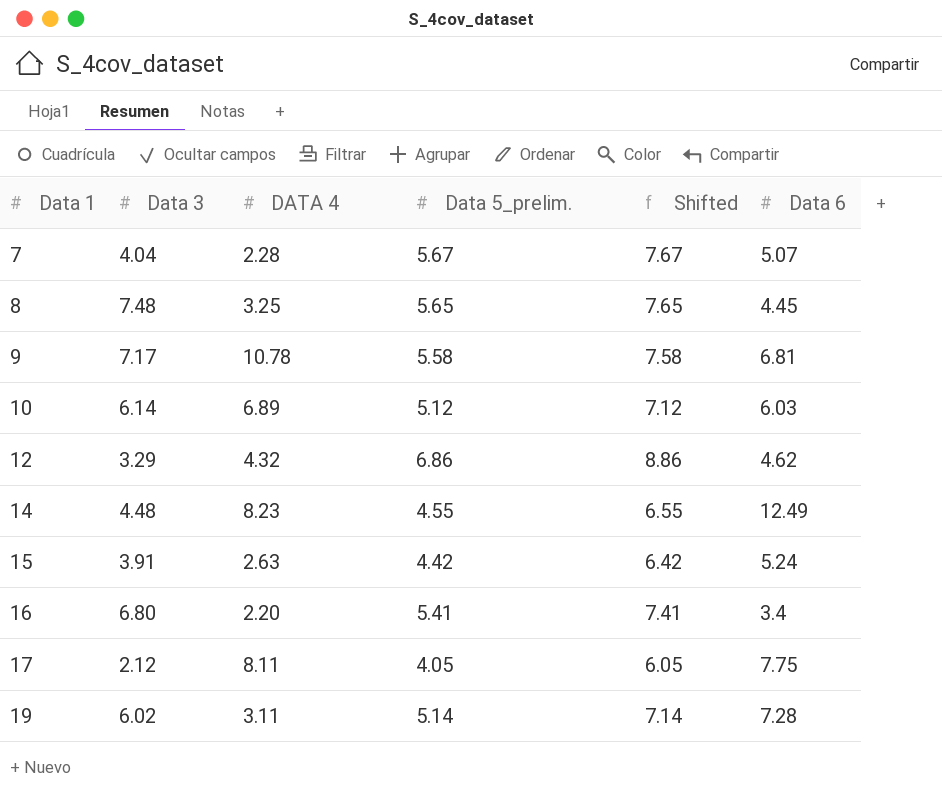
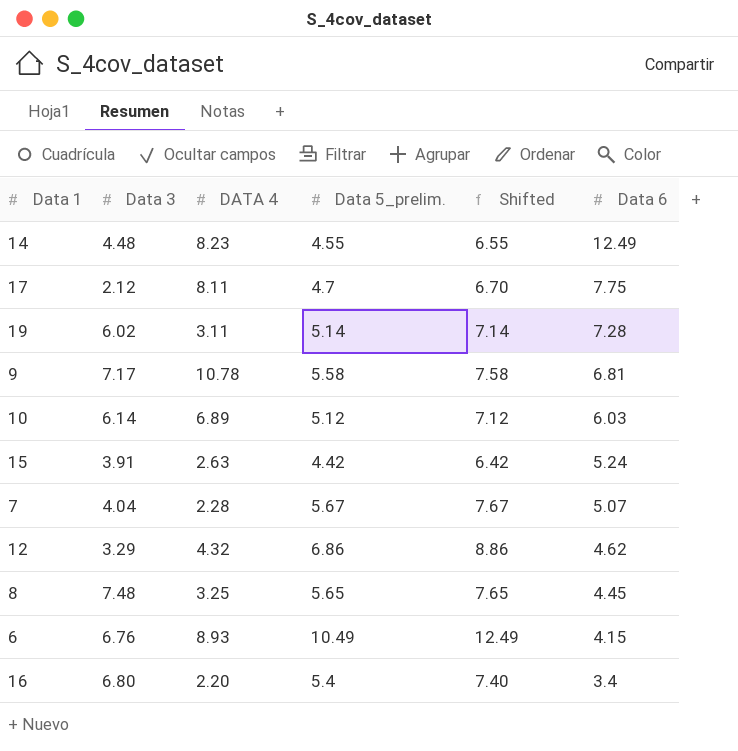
row order: Data 1 ascending -> Data 6 descending
17 | Data 5_prelim.: 4.05 -> 4.7
17 | Shifted: 6.05 -> 6.70
row 6: none -> 6.76 | 8.93 | 10.49 | 12.49 | 4.15
16 | Data 5_prelim.: 5.41 -> 5.4
16 | Shifted: 7.41 -> 7.40

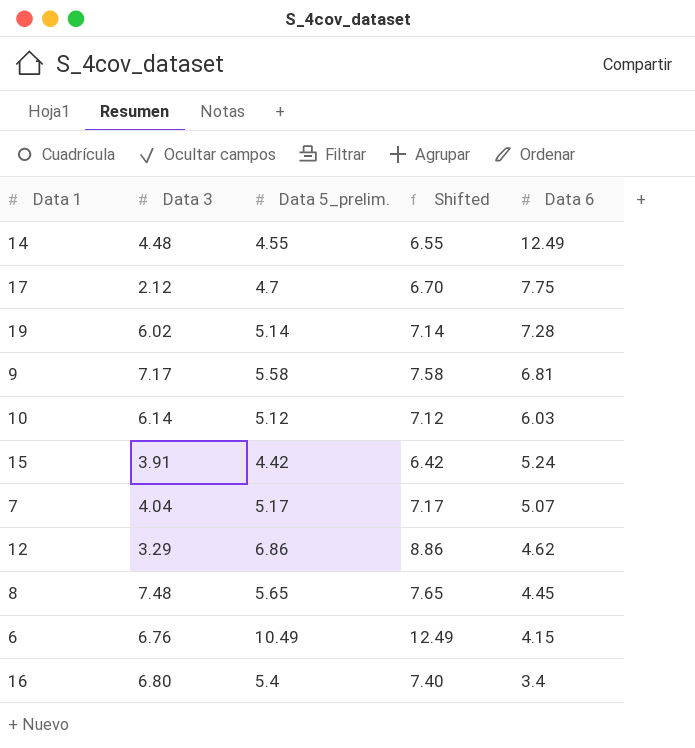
column DATA 4 | position: 3 -> none
7 | Data 5_prelim.: 5.67 -> 5.17
7 | Shifted: 7.67 -> 7.17

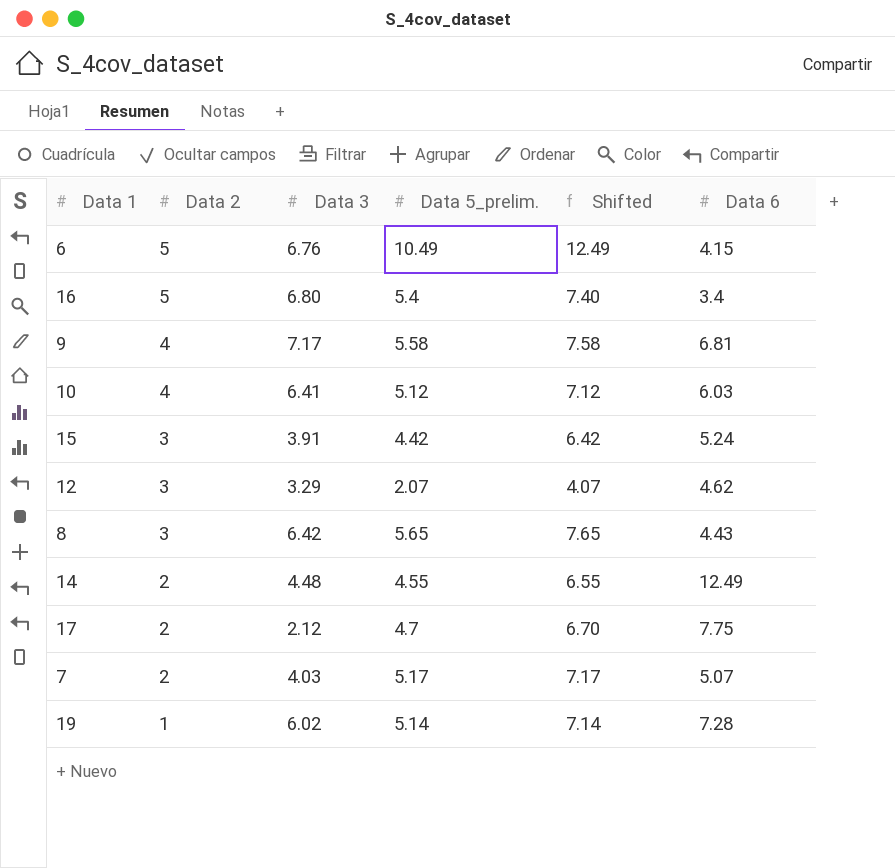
row order: Data 6 descending -> Data 2 descending
column Data 2 | position: none -> 2
10 | Data 3: 6.14 -> 6.41
12 | Data 5_prelim.: 6.86 -> 2.07
12 | Shifted: 8.86 -> 4.07
8 | Data 3: 7.48 -> 6.42
8 | Data 6: 4.45 -> 4.43
7 | Data 3: 4.04 -> 4.03

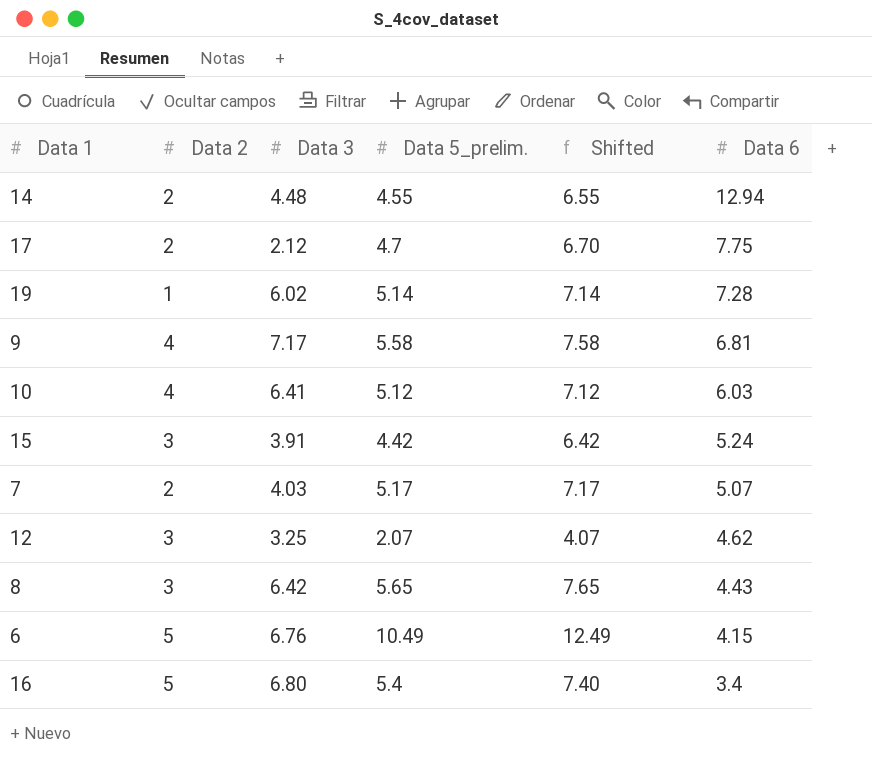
row order: Data 2 descending -> Data 6 descending
14 | Data 6: 12.49 -> 12.94
12 | Data 3: 3.29 -> 3.25

